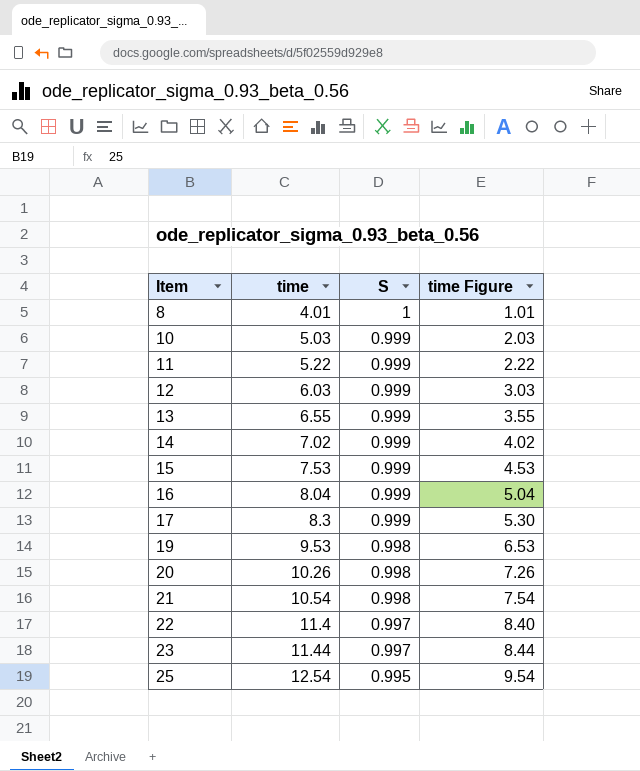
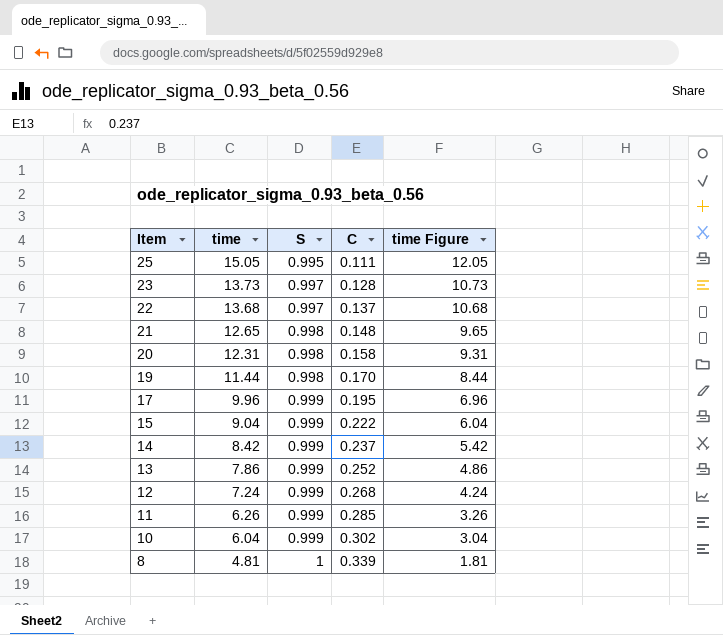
row order: Item ascending -> Item descending
column C | position: none -> 4
row 16: 8.04 | 0.999 | 5.04 -> none
25 | time: 12.54 -> 15.05
25 | time Figure: 9.54 -> 12.05
23 | time: 11.44 -> 13.73
23 | time Figure: 8.44 -> 10.73
22 | time: 11.4 -> 13.68
22 | time Figure: 8.40 -> 10.68
21 | time: 10.54 -> 12.65
21 | time Figure: 7.54 -> 9.65
20 | time: 10.26 -> 12.31
20 | time Figure: 7.26 -> 9.31
19 | time: 9.53 -> 11.44
19 | time Figure: 6.53 -> 8.44
17 | time: 8.3 -> 9.96
17 | time Figure: 5.30 -> 6.96
15 | time: 7.53 -> 9.04
15 | time Figure: 4.53 -> 6.04
14 | time: 7.02 -> 8.42
14 | time Figure: 4.02 -> 5.42
13 | time: 6.55 -> 7.86
13 | time Figure: 3.55 -> 4.86
12 | time: 6.03 -> 7.24
12 | time Figure: 3.03 -> 4.24
11 | time: 5.22 -> 6.26
11 | time Figure: 2.22 -> 3.26
10 | time: 5.03 -> 6.04
10 | time Figure: 2.03 -> 3.04
8 | time: 4.01 -> 4.81
8 | time Figure: 1.01 -> 1.81

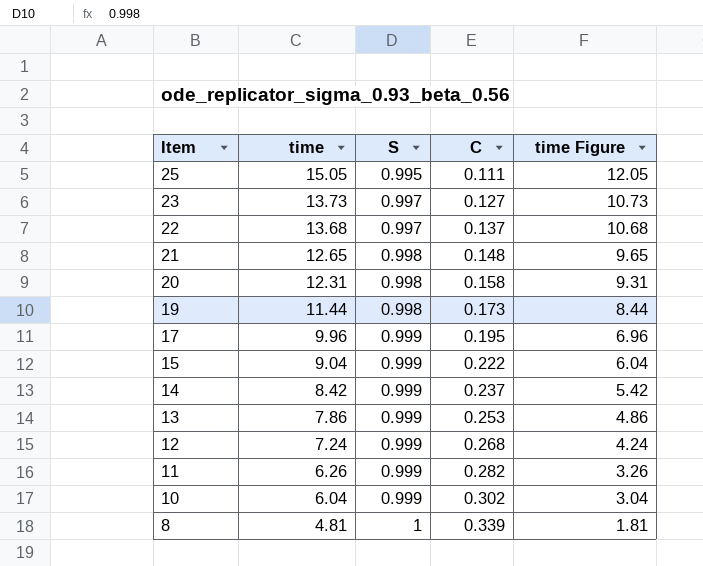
23 | C: 0.128 -> 0.127
19 | C: 0.170 -> 0.173
13 | C: 0.252 -> 0.253
11 | C: 0.285 -> 0.282

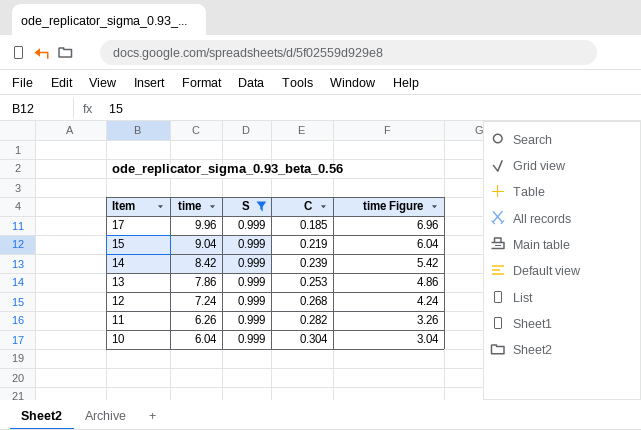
filter: none -> S = 0.999
17 | C: 0.195 -> 0.185
15 | C: 0.222 -> 0.219
14 | C: 0.237 -> 0.239
10 | C: 0.302 -> 0.304

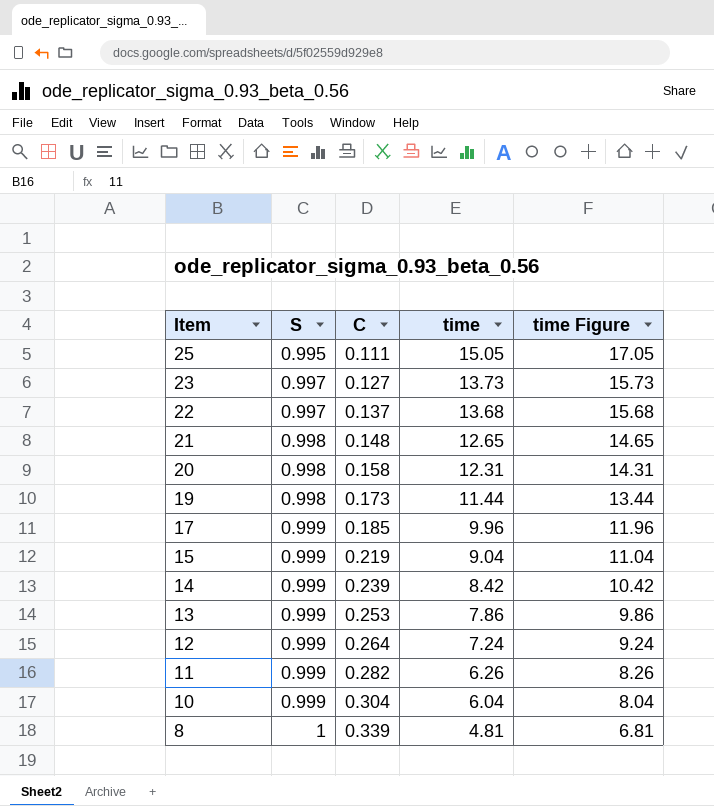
filter: S = 0.999 -> none
column time | position: 2 -> 4
column time Figure | formula: [time] - 3 -> [time] + 2
12 | C: 0.268 -> 0.264

